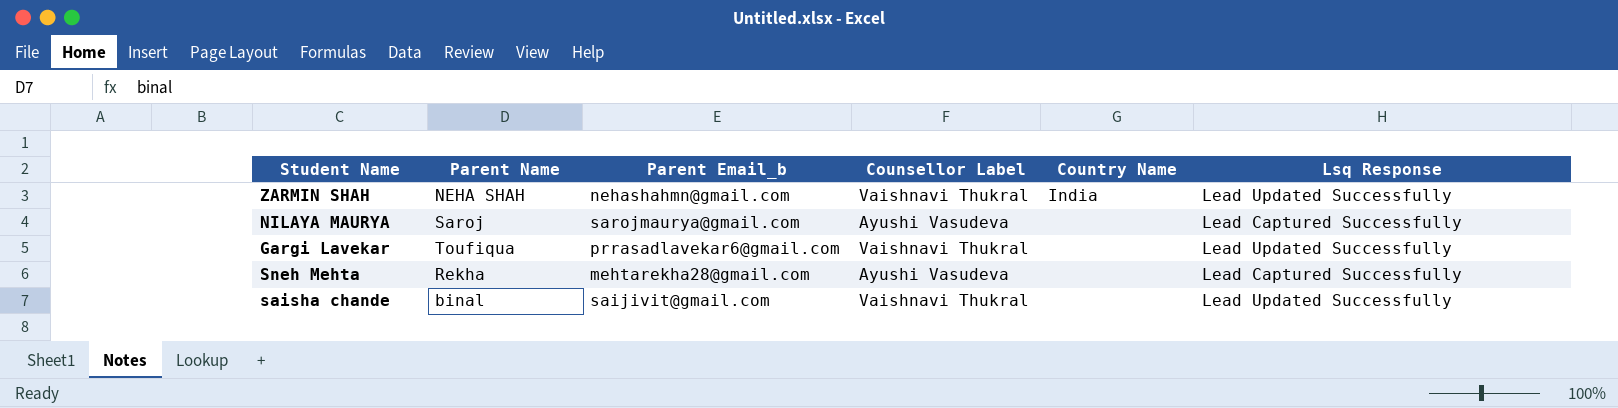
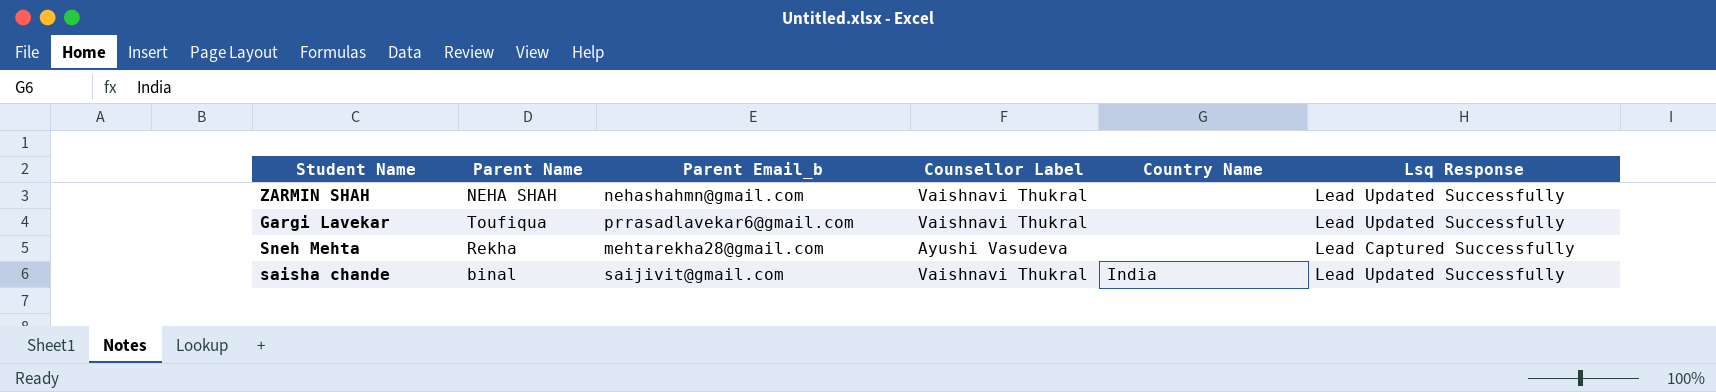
row NILAYA MAURYA: Saroj | sarojmaurya@gmail.com | Ayushi Vasudeva | none | Lead Captured Successfully -> none
ZARMIN SHAH | Country Name: India -> none
saisha chande | Country Name: none -> India

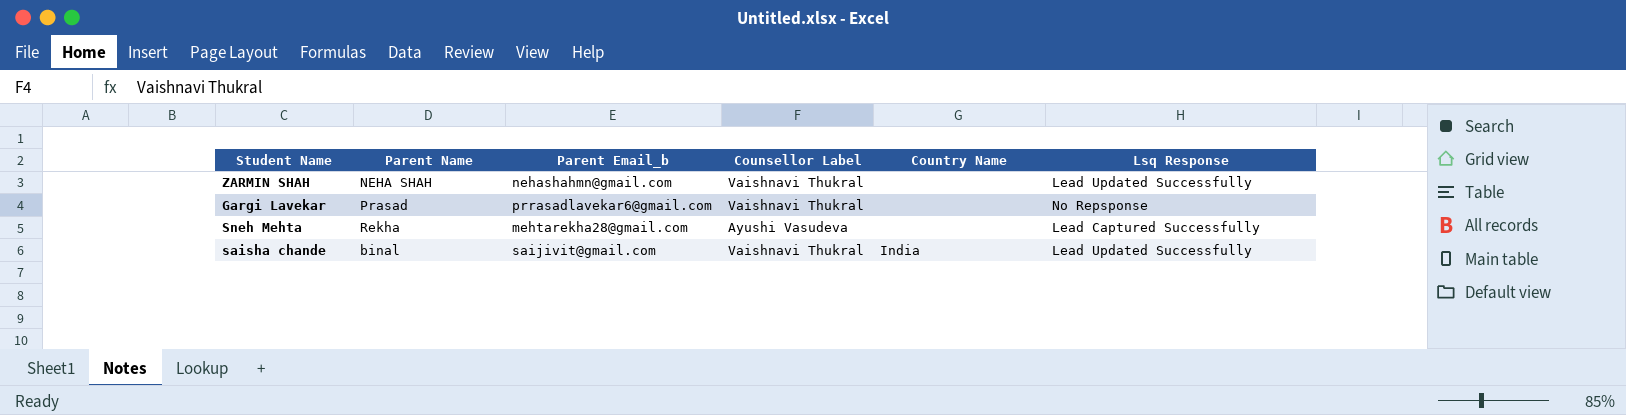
Gargi Lavekar | Parent Name: Toufiqua -> Prasad
Gargi Lavekar | Lsq Response: Lead Updated Successfully -> No Repsponse

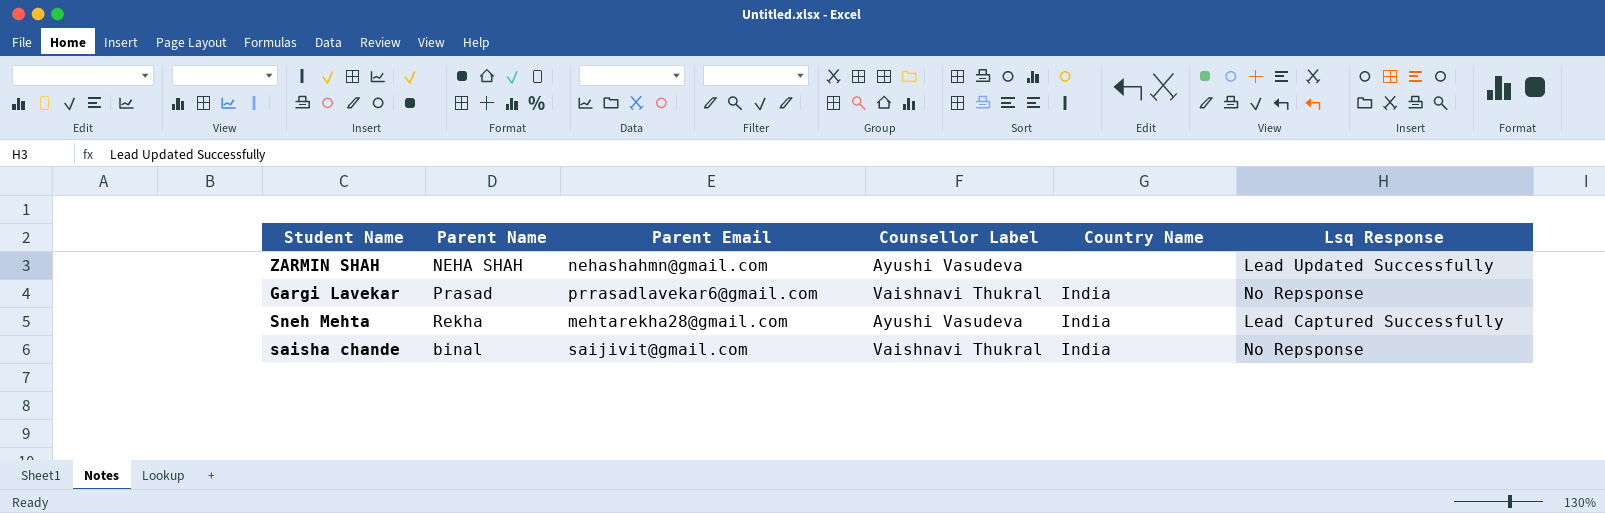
column name: Parent Email_b -> Parent Email
ZARMIN SHAH | Counsellor Label: Vaishnavi Thukral -> Ayushi Vasudeva
Gargi Lavekar | Country Name: none -> India
Sneh Mehta | Country Name: none -> India
saisha chande | Lsq Response: Lead Updated Successfully -> No Repsponse

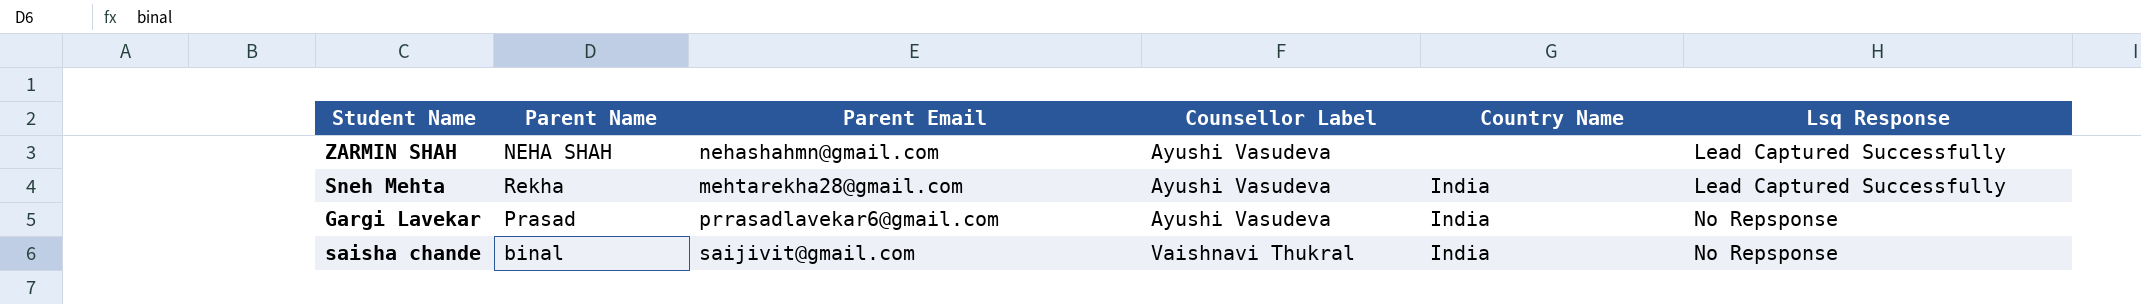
row order: none -> Counsellor Label ascending
ZARMIN SHAH | Lsq Response: Lead Updated Successfully -> Lead Captured Successfully
Gargi Lavekar | Counsellor Label: Vaishnavi Thukral -> Ayushi Vasudeva

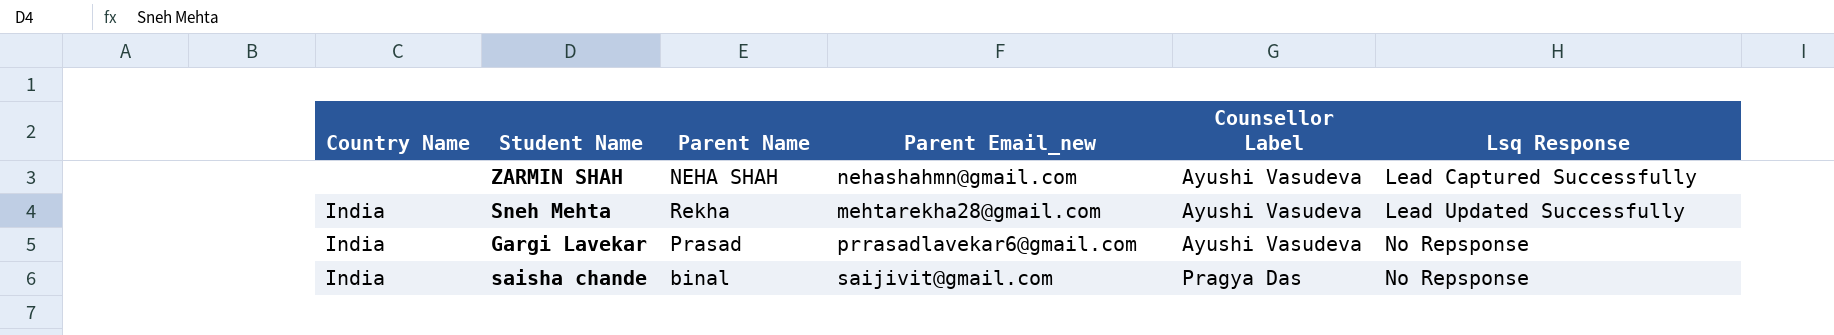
column Country Name | position: 5 -> 1
column name: Parent Email -> Parent Email_new
Sneh Mehta | Lsq Response: Lead Captured Successfully -> Lead Updated Successfully
saisha chande | Counsellor Label: Vaishnavi Thukral -> Pragya Das

